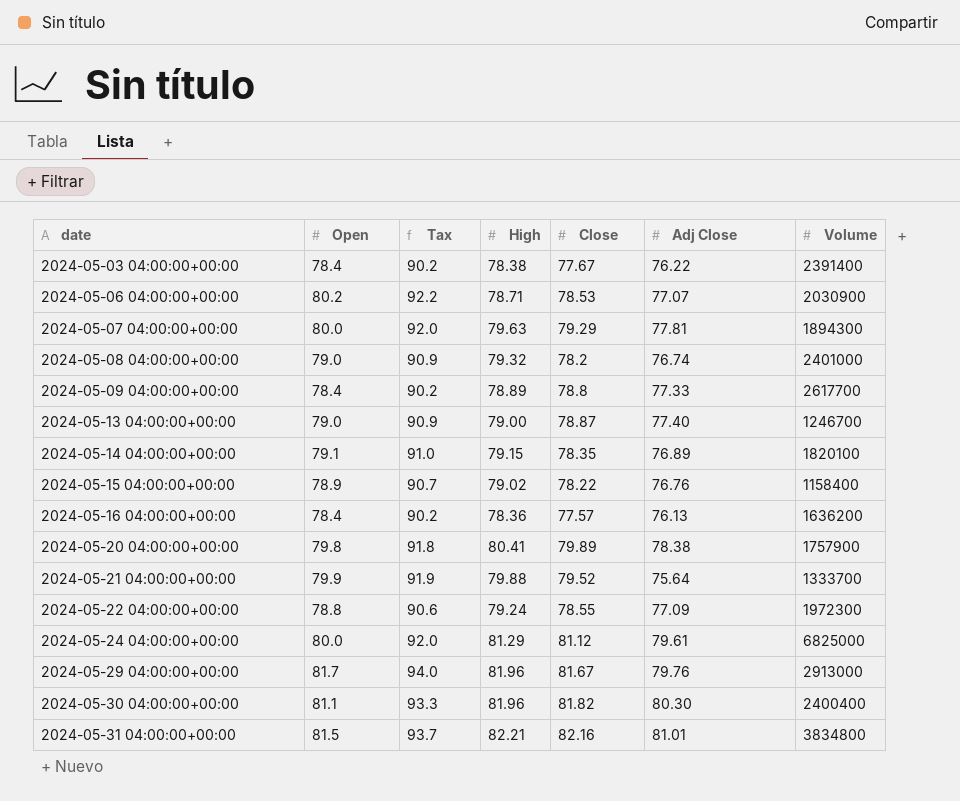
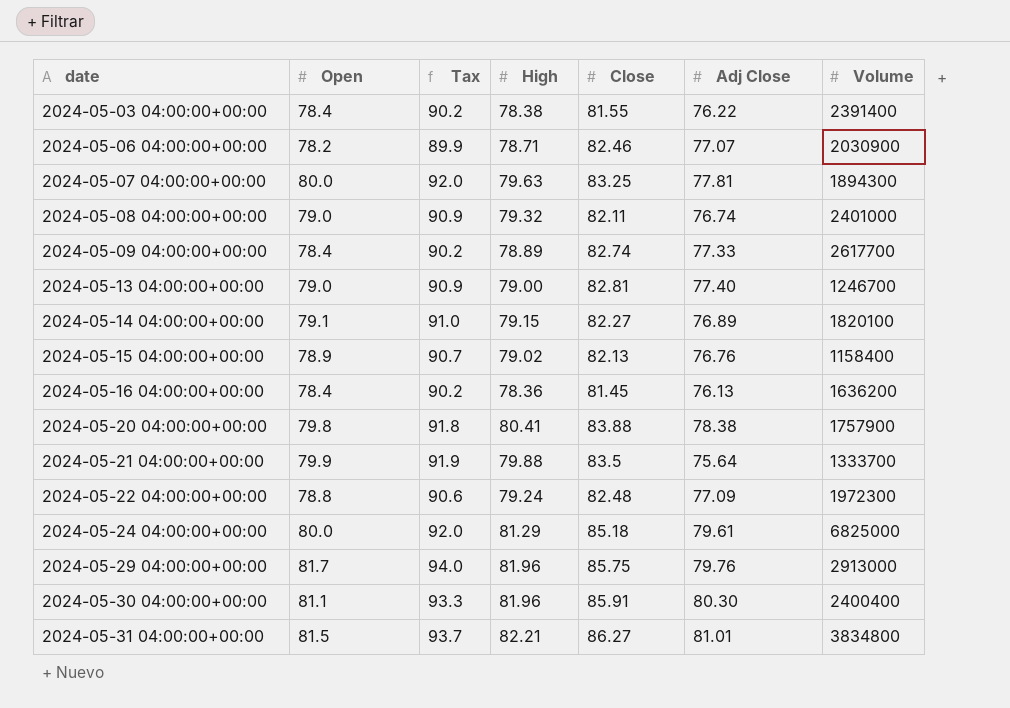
2024-05-03 04:00:00+00:00 | Close: 77.67 -> 81.55
2024-05-06 04:00:00+00:00 | Open: 80.2 -> 78.2
2024-05-06 04:00:00+00:00 | Tax: 92.2 -> 89.9
2024-05-06 04:00:00+00:00 | Close: 78.53 -> 82.46
2024-05-07 04:00:00+00:00 | Close: 79.29 -> 83.25
2024-05-08 04:00:00+00:00 | Close: 78.2 -> 82.11
2024-05-09 04:00:00+00:00 | Close: 78.8 -> 82.74
2024-05-13 04:00:00+00:00 | Close: 78.87 -> 82.81
2024-05-14 04:00:00+00:00 | Close: 78.35 -> 82.27
2024-05-15 04:00:00+00:00 | Close: 78.22 -> 82.13
2024-05-16 04:00:00+00:00 | Close: 77.57 -> 81.45
2024-05-20 04:00:00+00:00 | Close: 79.89 -> 83.88
2024-05-21 04:00:00+00:00 | Close: 79.52 -> 83.5
2024-05-22 04:00:00+00:00 | Close: 78.55 -> 82.48
2024-05-24 04:00:00+00:00 | Close: 81.12 -> 85.18
2024-05-29 04:00:00+00:00 | Close: 81.67 -> 85.75
2024-05-30 04:00:00+00:00 | Close: 81.82 -> 85.91
2024-05-31 04:00:00+00:00 | Close: 82.16 -> 86.27

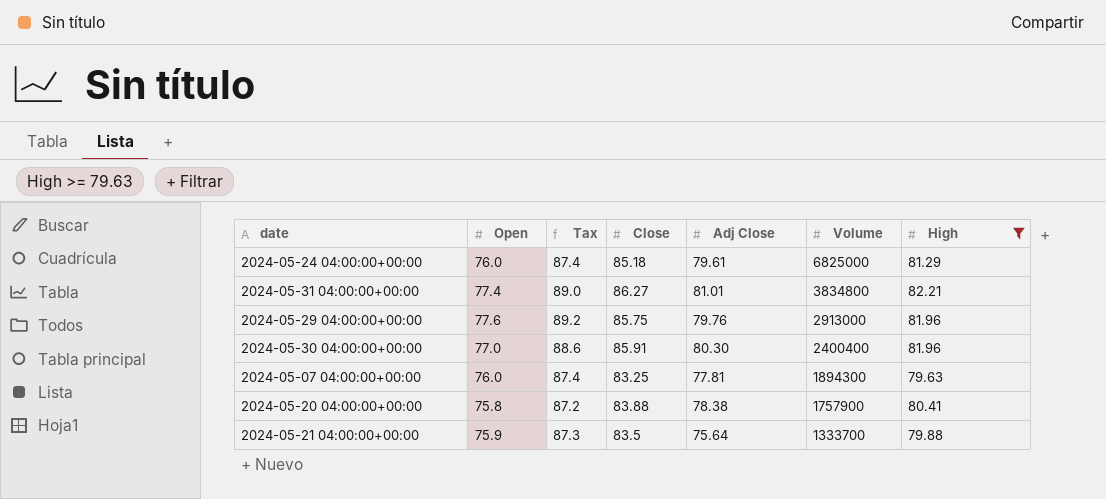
filter: none -> High >= 79.63
row order: date ascending -> Volume descending
column High | position: 4 -> 7
2024-05-24 04:00:00+00:00 | Open: 80.0 -> 76.0
2024-05-24 04:00:00+00:00 | Tax: 92.0 -> 87.4
2024-05-31 04:00:00+00:00 | Open: 81.5 -> 77.4
2024-05-31 04:00:00+00:00 | Tax: 93.7 -> 89.0
2024-05-29 04:00:00+00:00 | Open: 81.7 -> 77.6
2024-05-29 04:00:00+00:00 | Tax: 94.0 -> 89.2
2024-05-30 04:00:00+00:00 | Open: 81.1 -> 77.0
2024-05-30 04:00:00+00:00 | Tax: 93.3 -> 88.6
2024-05-07 04:00:00+00:00 | Open: 80.0 -> 76.0
2024-05-07 04:00:00+00:00 | Tax: 92.0 -> 87.4
2024-05-20 04:00:00+00:00 | Open: 79.8 -> 75.8
2024-05-20 04:00:00+00:00 | Tax: 91.8 -> 87.2
2024-05-21 04:00:00+00:00 | Open: 79.9 -> 75.9
2024-05-21 04:00:00+00:00 | Tax: 91.9 -> 87.3

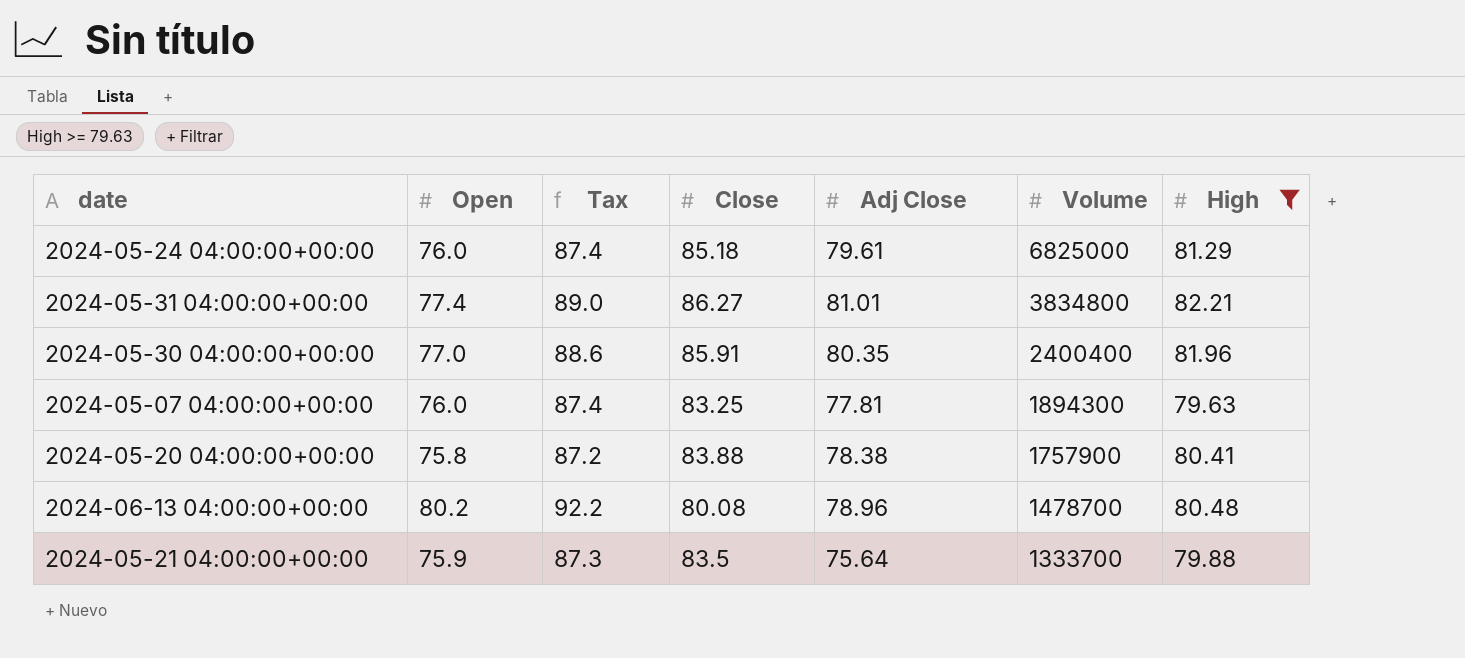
row 2024-05-29 04:00:00+00:00: 77.6 | 89.2 | 85.75 | 79.76 | 2913000 | 81.96 -> none
2024-05-30 04:00:00+00:00 | Adj Close: 80.30 -> 80.35
row 2024-06-13 04:00:00+00:00: none -> 80.2 | 92.2 | 80.08 | 78.96 | 1478700 | 80.48

